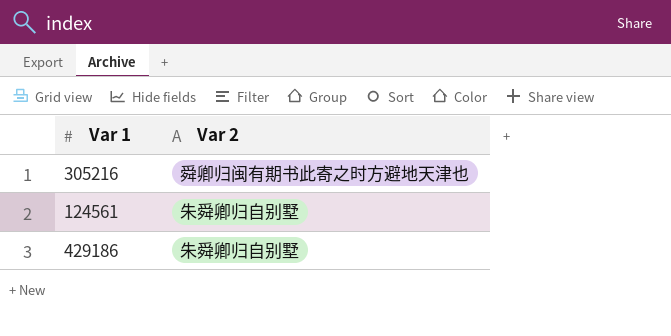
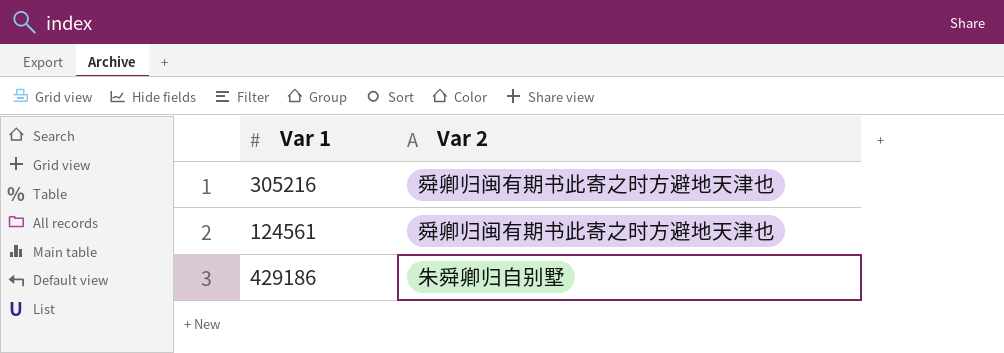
124561 | Var 2: 朱舜卿归自别墅 -> 舜卿归闽有期书此寄之时方避地天津也

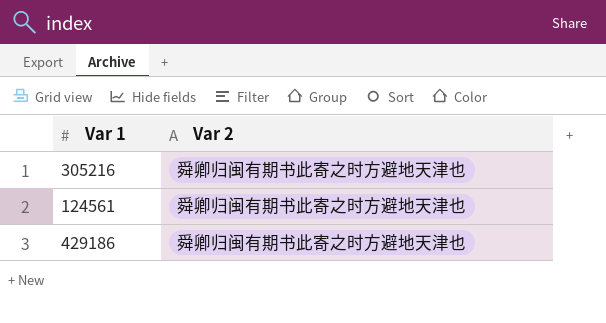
429186 | Var 2: 朱舜卿归自别墅 -> 舜卿归闽有期书此寄之时方避地天津也

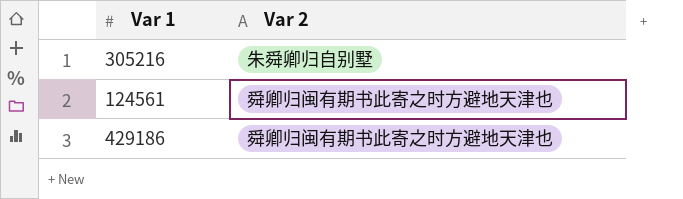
305216 | Var 2: 舜卿归闽有期书此寄之时方避地天津也 -> 朱舜卿归自别墅

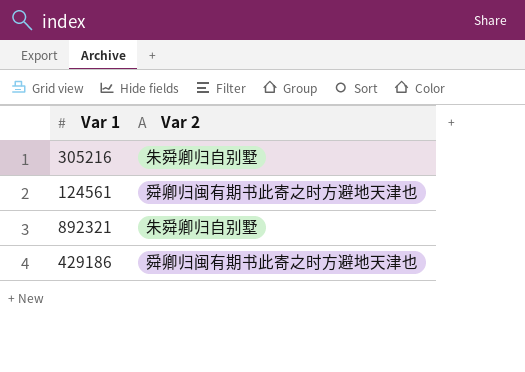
row 892321: none -> 朱舜卿归自别墅

